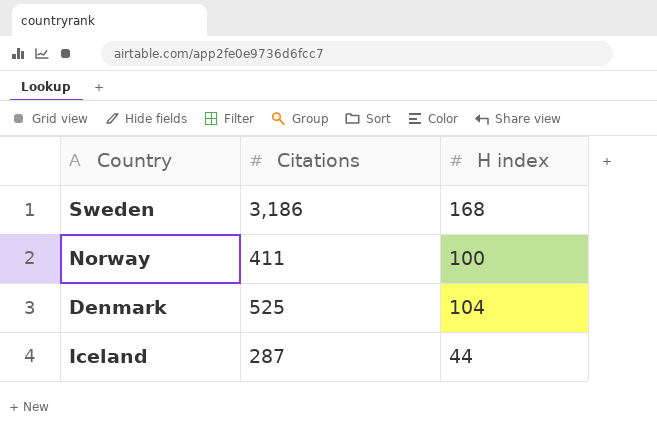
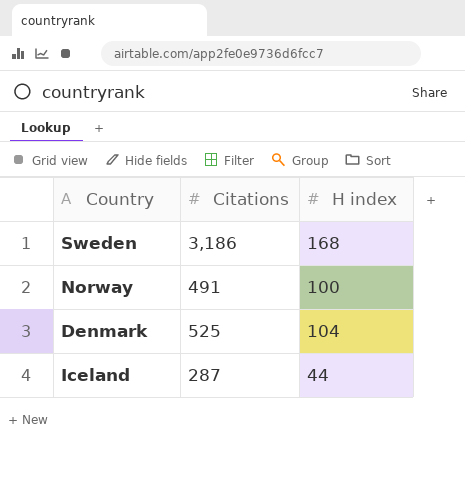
Norway | Citations: 411 -> 491

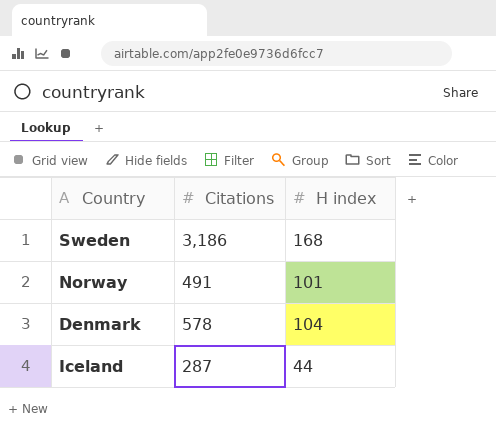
Norway | H index: 100 -> 101
Denmark | Citations: 525 -> 578

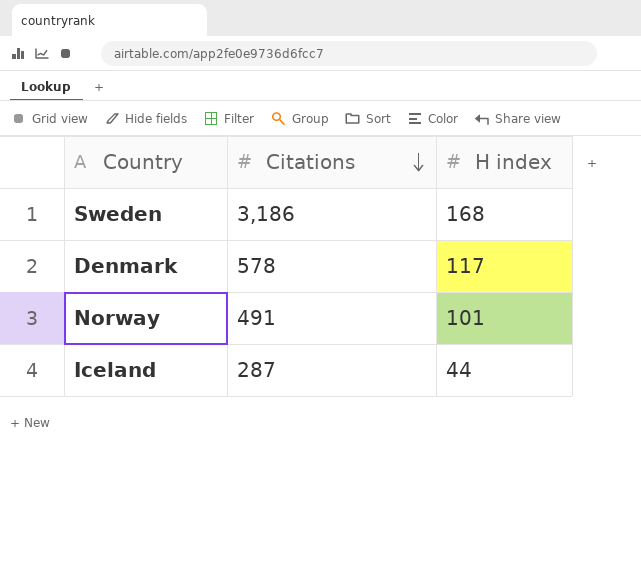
row order: none -> Citations descending
Denmark | H index: 104 -> 117

